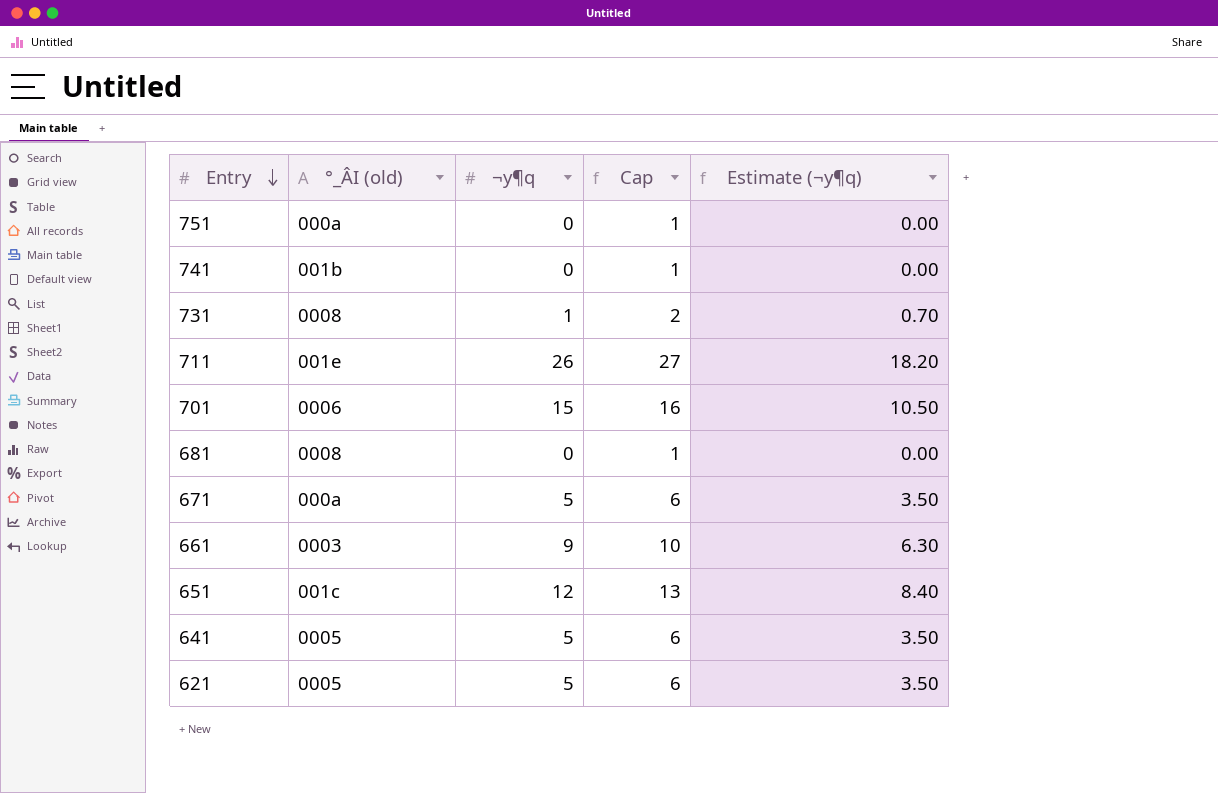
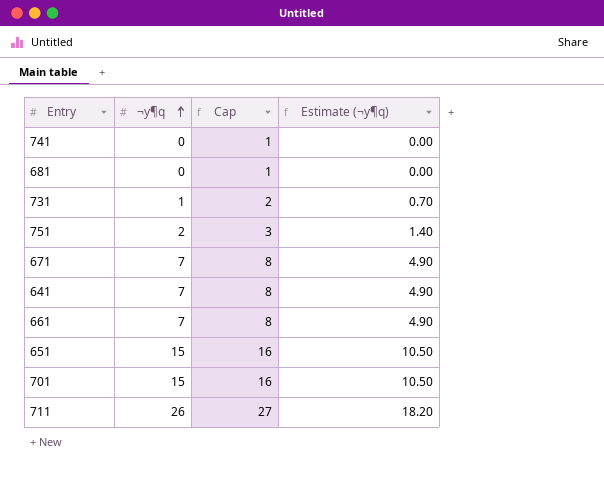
row order: Entry descending -> ¬y¶q ascending
column °_ÂI (old) | position: 2 -> none
row 621: 0005 | 5 | 6 | 3.50 -> none
751 | ¬y¶q: 0 -> 2
751 | Cap: 1 -> 3
751 | Estimate (¬y¶q): 0.00 -> 1.40
671 | ¬y¶q: 5 -> 7
671 | Cap: 6 -> 8
671 | Estimate (¬y¶q): 3.50 -> 4.90
641 | ¬y¶q: 5 -> 7
641 | Cap: 6 -> 8
641 | Estimate (¬y¶q): 3.50 -> 4.90
661 | ¬y¶q: 9 -> 7
661 | Cap: 10 -> 8
661 | Estimate (¬y¶q): 6.30 -> 4.90
651 | ¬y¶q: 12 -> 15
651 | Cap: 13 -> 16
651 | Estimate (¬y¶q): 8.40 -> 10.50

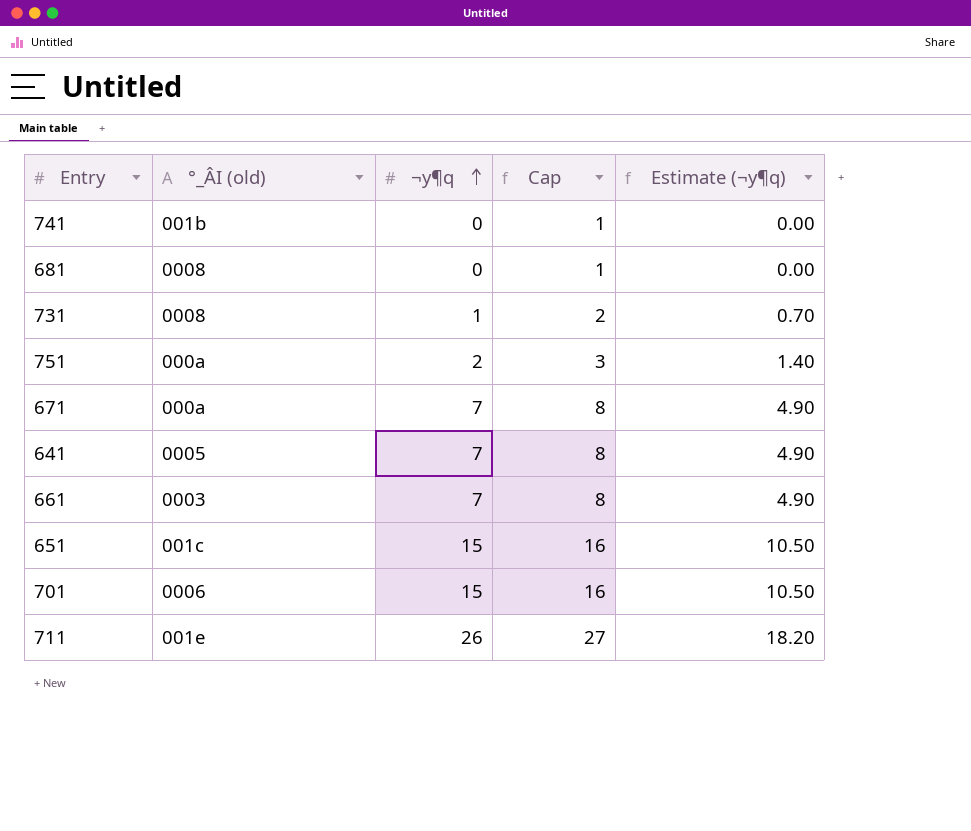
column °_ÂI (old) | position: none -> 2

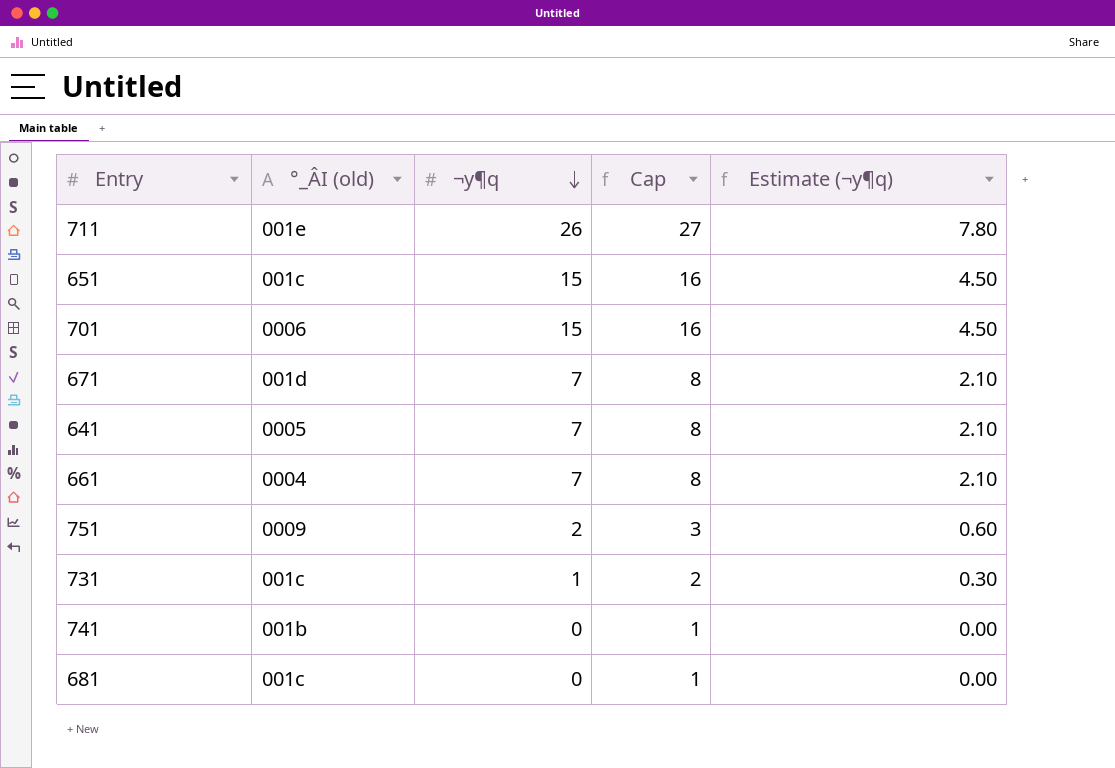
row order: ¬y¶q ascending -> ¬y¶q descending
column Estimate (¬y¶q) | formula: [¬y¶q] * 0.7 -> [¬y¶q] * 0.3
671 | °_ÂI (old): 000a -> 001d
661 | °_ÂI (old): 0003 -> 0004
751 | °_ÂI (old): 000a -> 0009
731 | °_ÂI (old): 0008 -> 001c
681 | °_ÂI (old): 0008 -> 001c

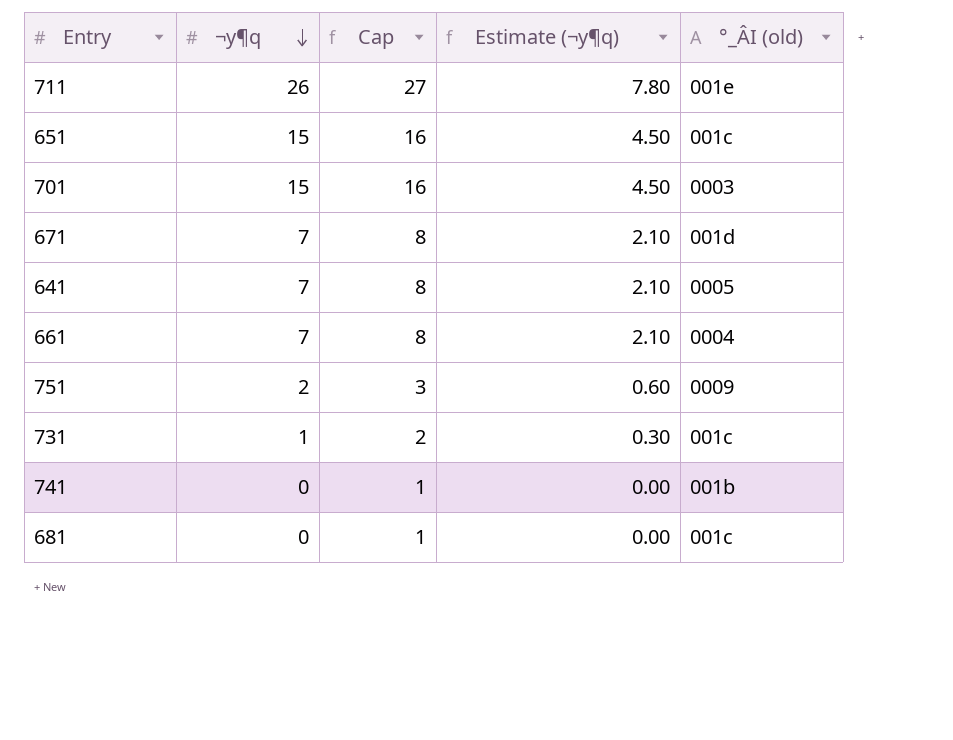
column °_ÂI (old) | position: 2 -> 5
701 | °_ÂI (old): 0006 -> 0003

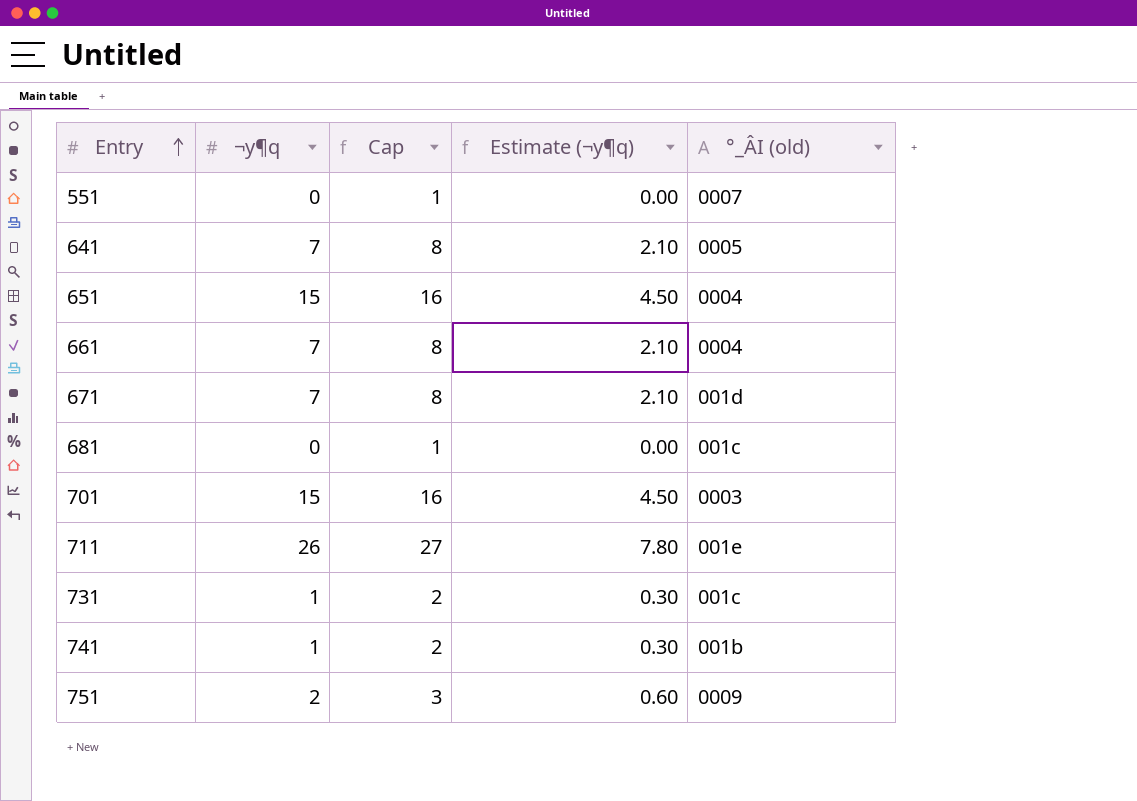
row order: ¬y¶q descending -> Entry ascending
row 551: none -> 0 | 1 | 0.00 | 0007
651 | °_ÂI (old): 001c -> 0004
741 | ¬y¶q: 0 -> 1
741 | Cap: 1 -> 2
741 | Estimate (¬y¶q): 0.00 -> 0.30

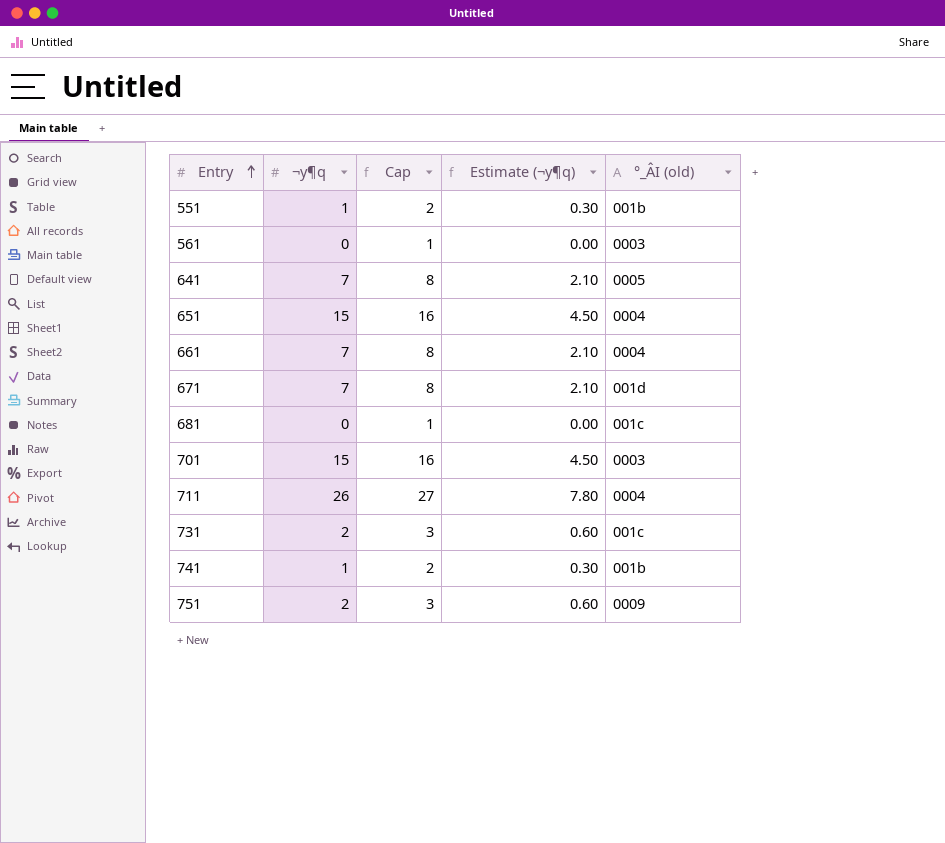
551 | ¬y¶q: 0 -> 1
551 | Cap: 1 -> 2
551 | Estimate (¬y¶q): 0.00 -> 0.30
551 | °_ÂI (old): 0007 -> 001b
row 561: none -> 0 | 1 | 0.00 | 0003
711 | °_ÂI (old): 001e -> 0004
731 | ¬y¶q: 1 -> 2
731 | Cap: 2 -> 3
731 | Estimate (¬y¶q): 0.30 -> 0.60

